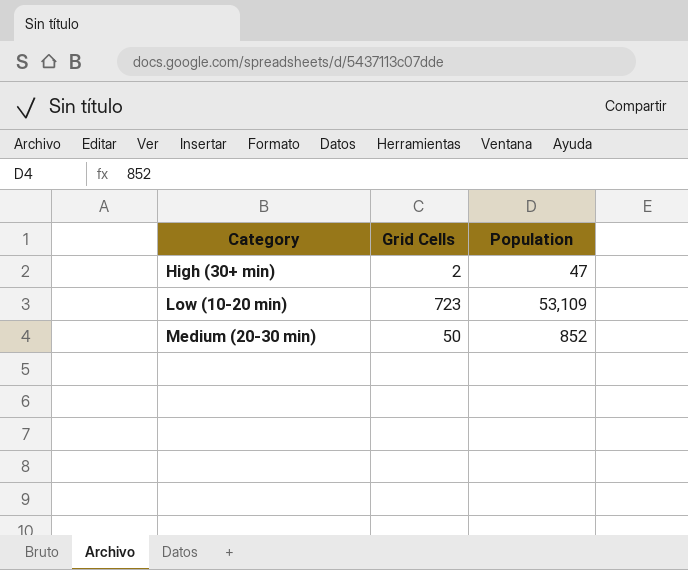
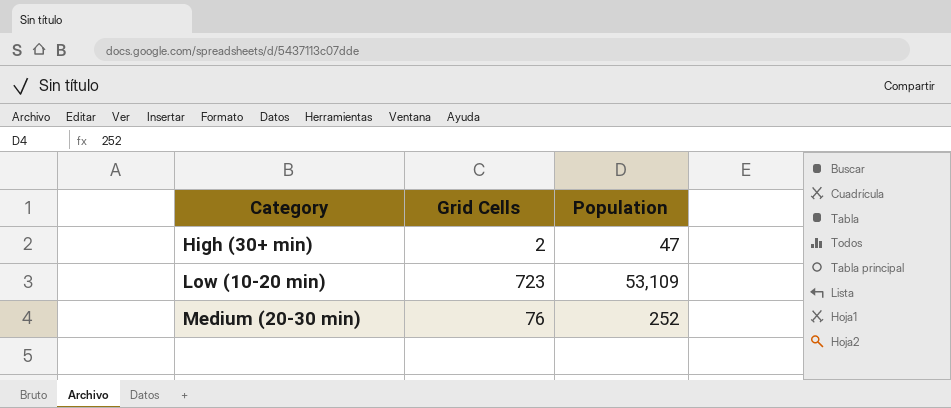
Medium (20-30 min) | Grid Cells: 50 -> 76
Medium (20-30 min) | Population: 852 -> 252

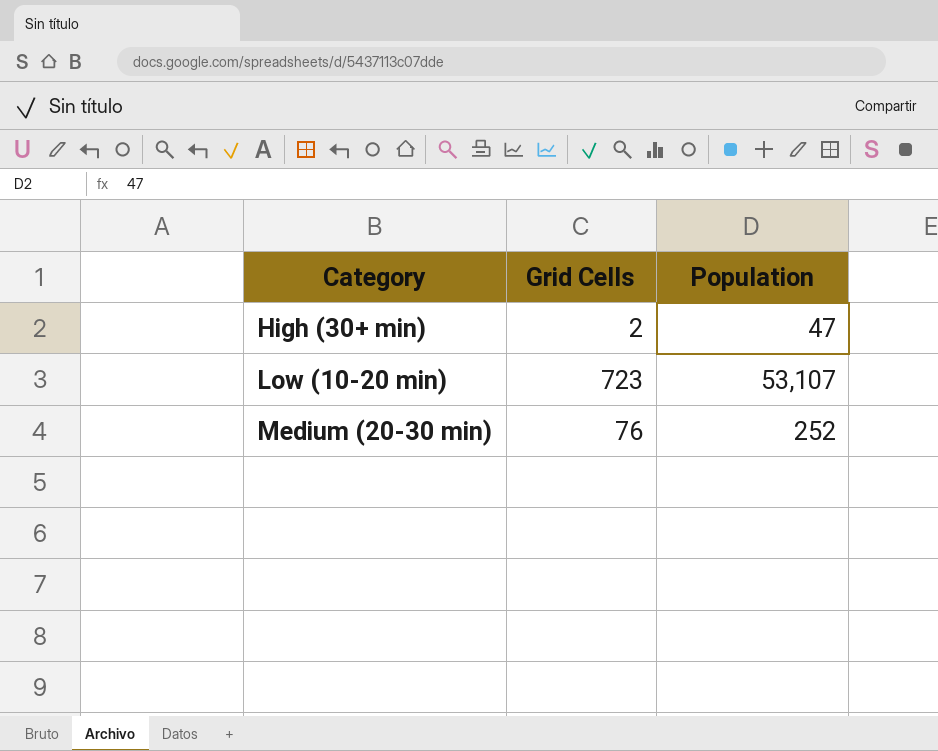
Low (10-20 min) | Population: 53,109 -> 53,107

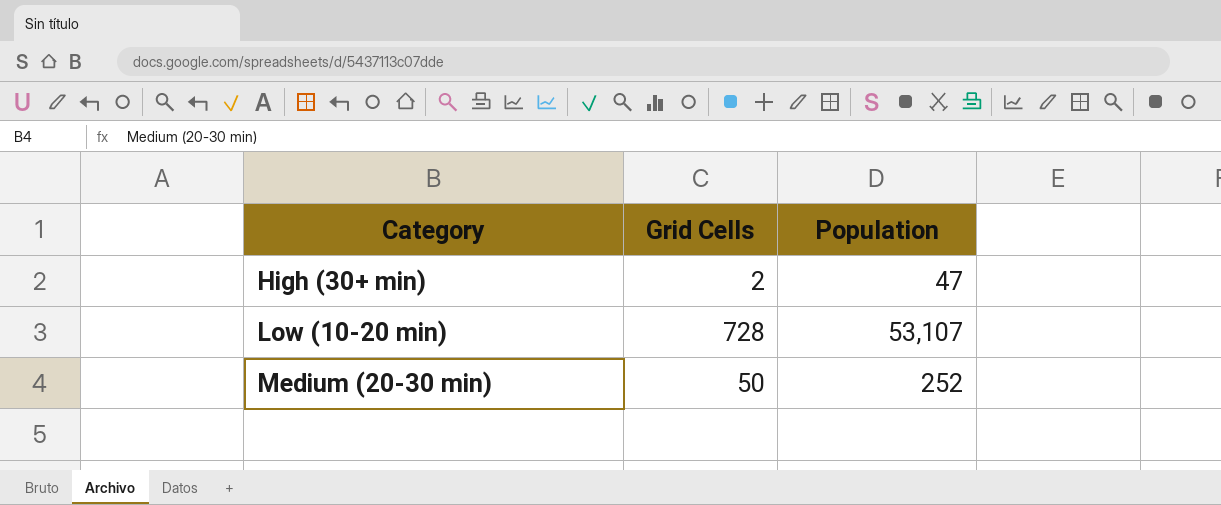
Low (10-20 min) | Grid Cells: 723 -> 728
Medium (20-30 min) | Grid Cells: 76 -> 50

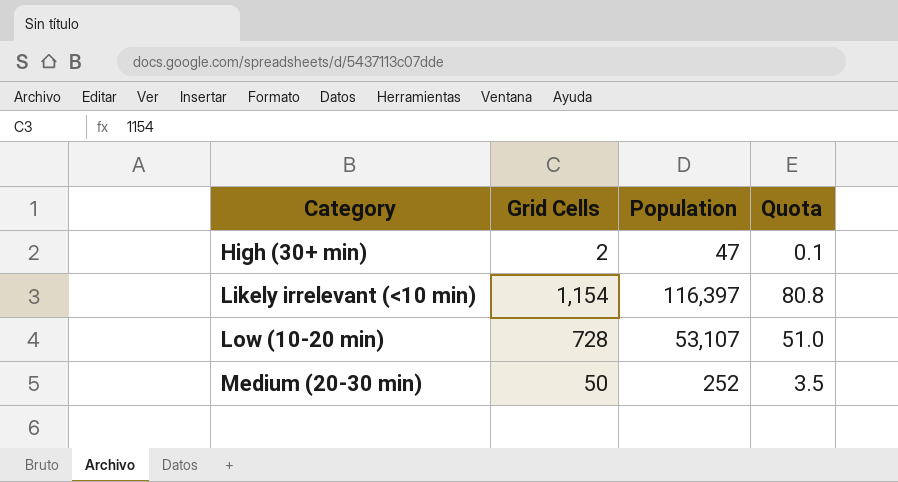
column Quota | formula: none -> [Grid Cells] * 0.07
row Likely irrelevant (<10 min): none -> 1,154 | 116,397 | 80.8

